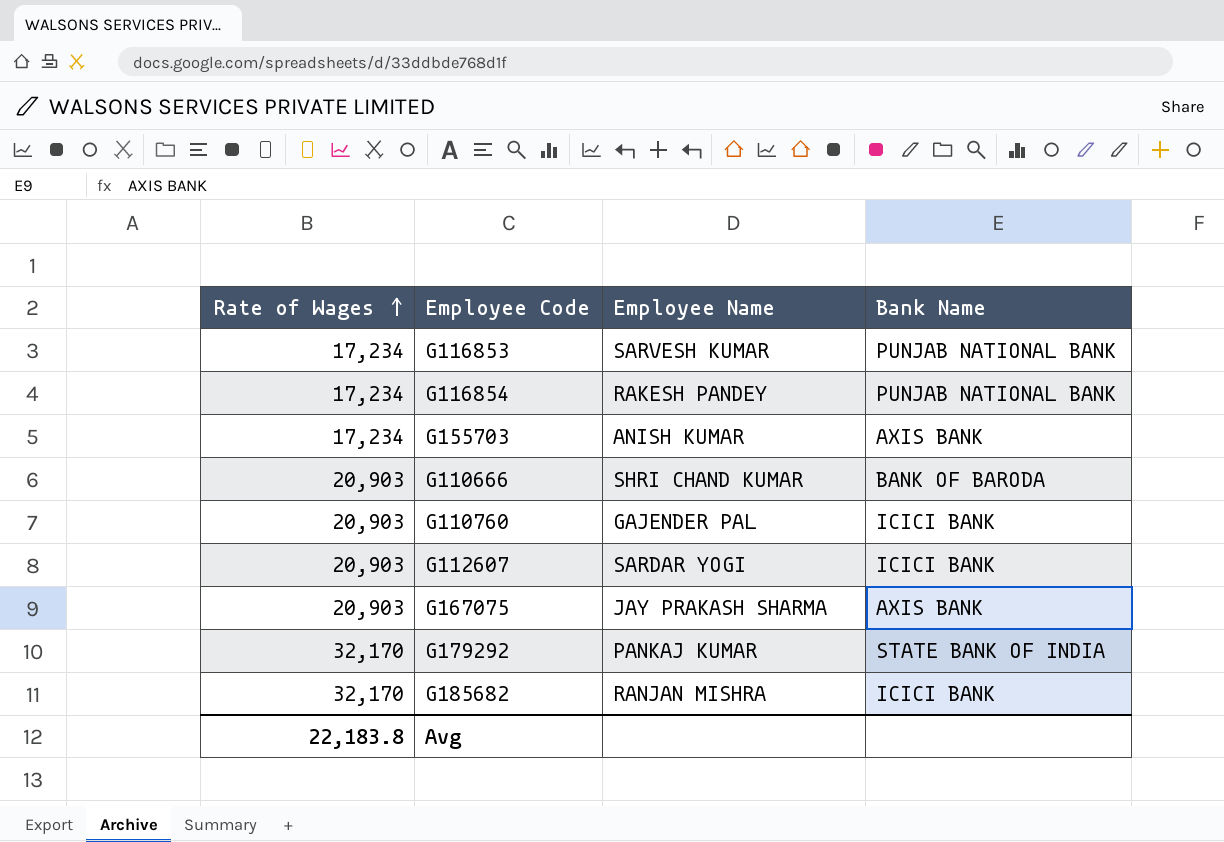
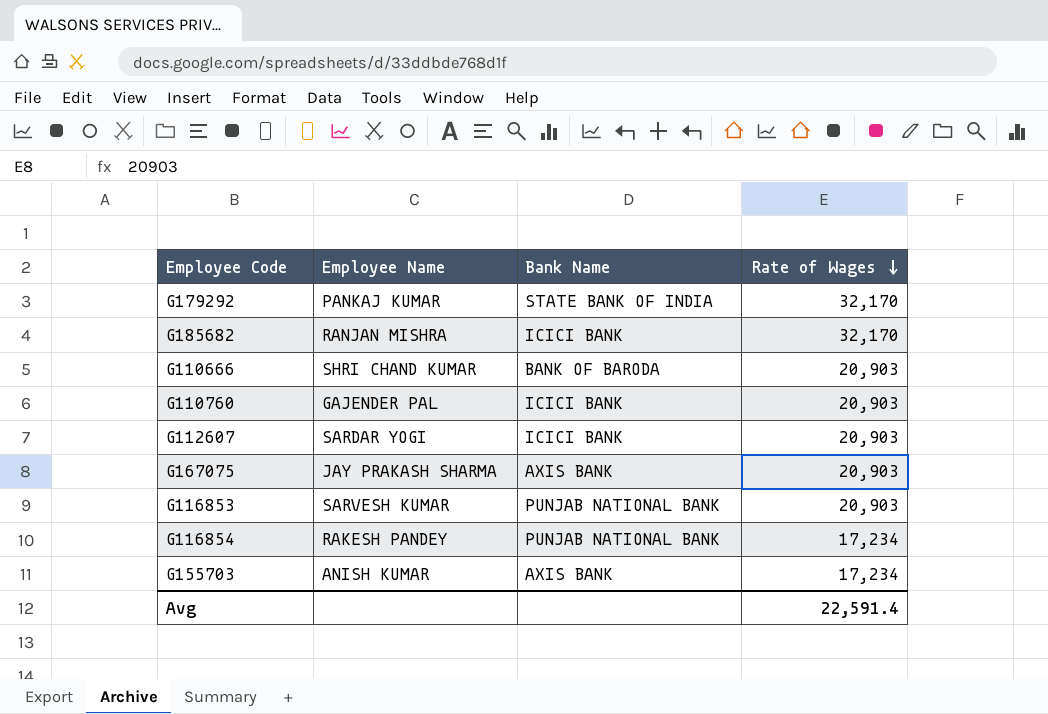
row order: Rate of Wages ascending -> Rate of Wages descending
column Rate of Wages | position: 1 -> 4
G116853 | Rate of Wages: 17,234 -> 20,903
Avg | Rate of Wages: 22,183.8 -> 22,591.4

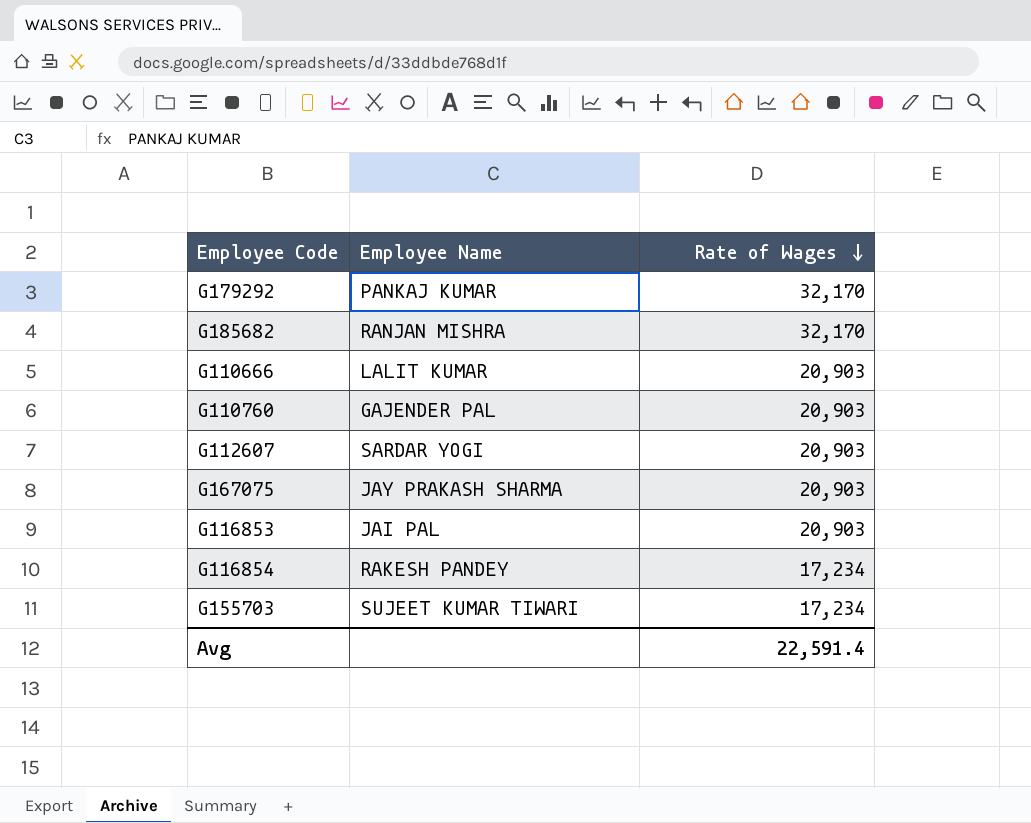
column Bank Name | position: 3 -> none
G110666 | Employee Name: SHRI CHAND KUMAR -> LALIT KUMAR
G116853 | Employee Name: SARVESH KUMAR -> JAI PAL
G155703 | Employee Name: ANISH KUMAR -> SUJEET KUMAR TIWARI

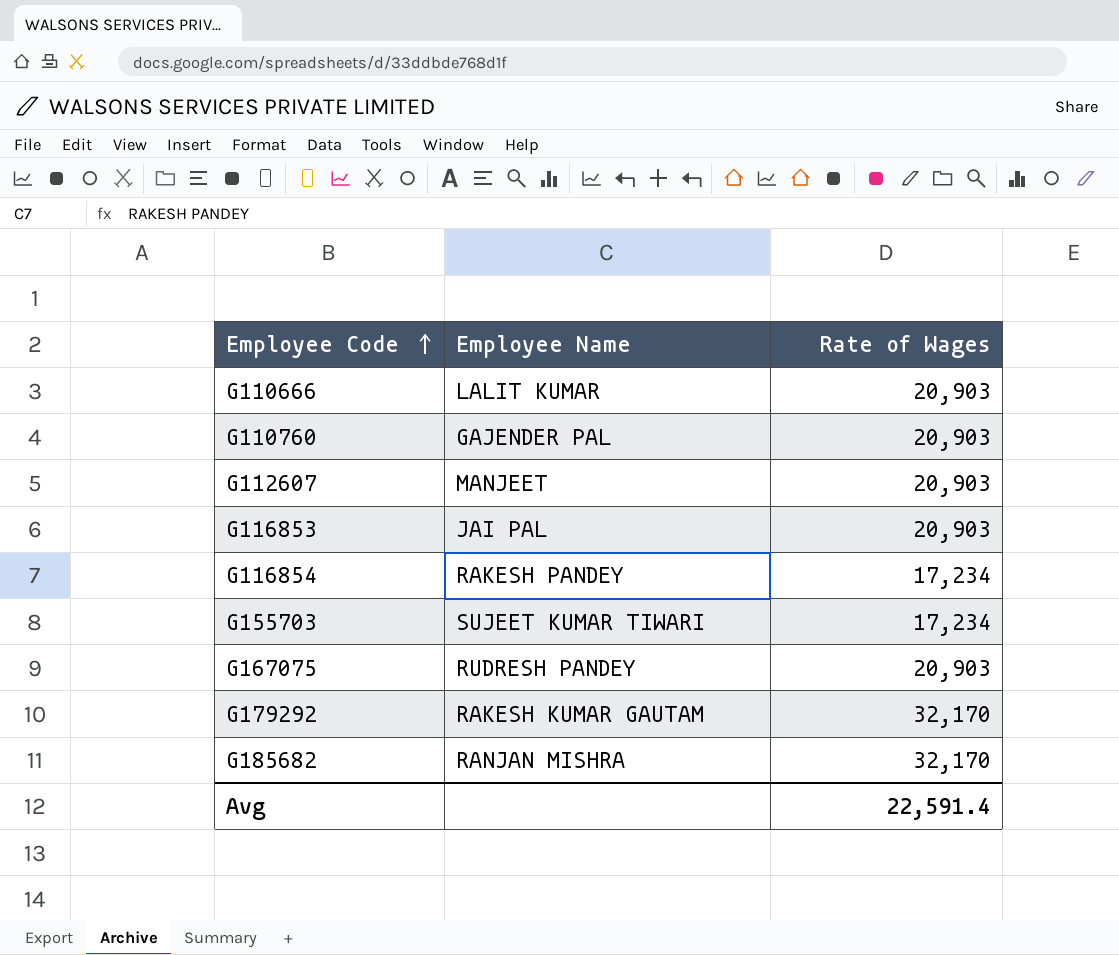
row order: Rate of Wages descending -> Employee Code ascending
G112607 | Employee Name: SARDAR YOGI -> MANJEET
G167075 | Employee Name: JAY PRAKASH SHARMA -> RUDRESH PANDEY
G179292 | Employee Name: PANKAJ KUMAR -> RAKESH KUMAR GAUTAM

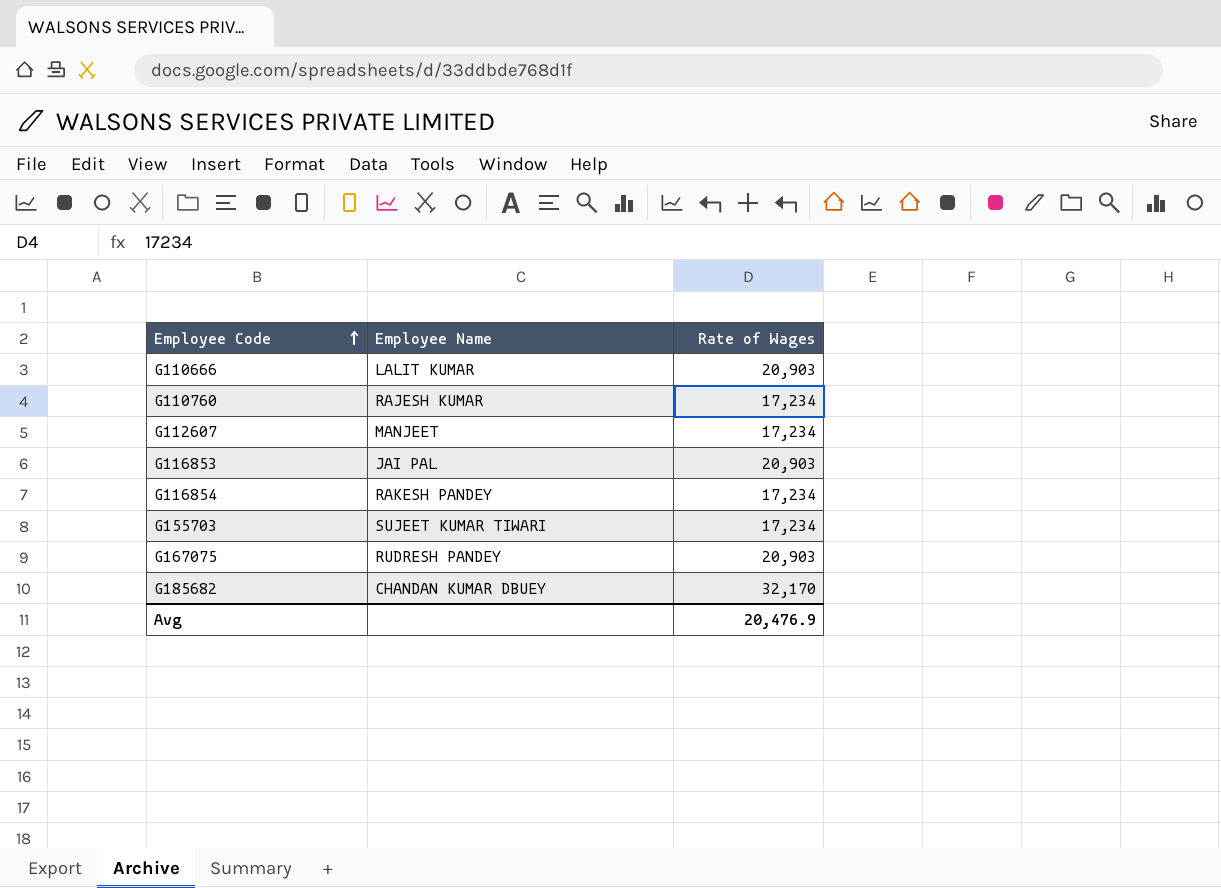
row G179292: RAKESH KUMAR GAUTAM | 32,170 -> none
G110760 | Employee Name: GAJENDER PAL -> RAJESH KUMAR
G110760 | Rate of Wages: 20,903 -> 17,234
G112607 | Rate of Wages: 20,903 -> 17,234
G185682 | Employee Name: RANJAN MISHRA -> CHANDAN KUMAR DBUEY
Avg | Rate of Wages: 22,591.4 -> 20,476.9

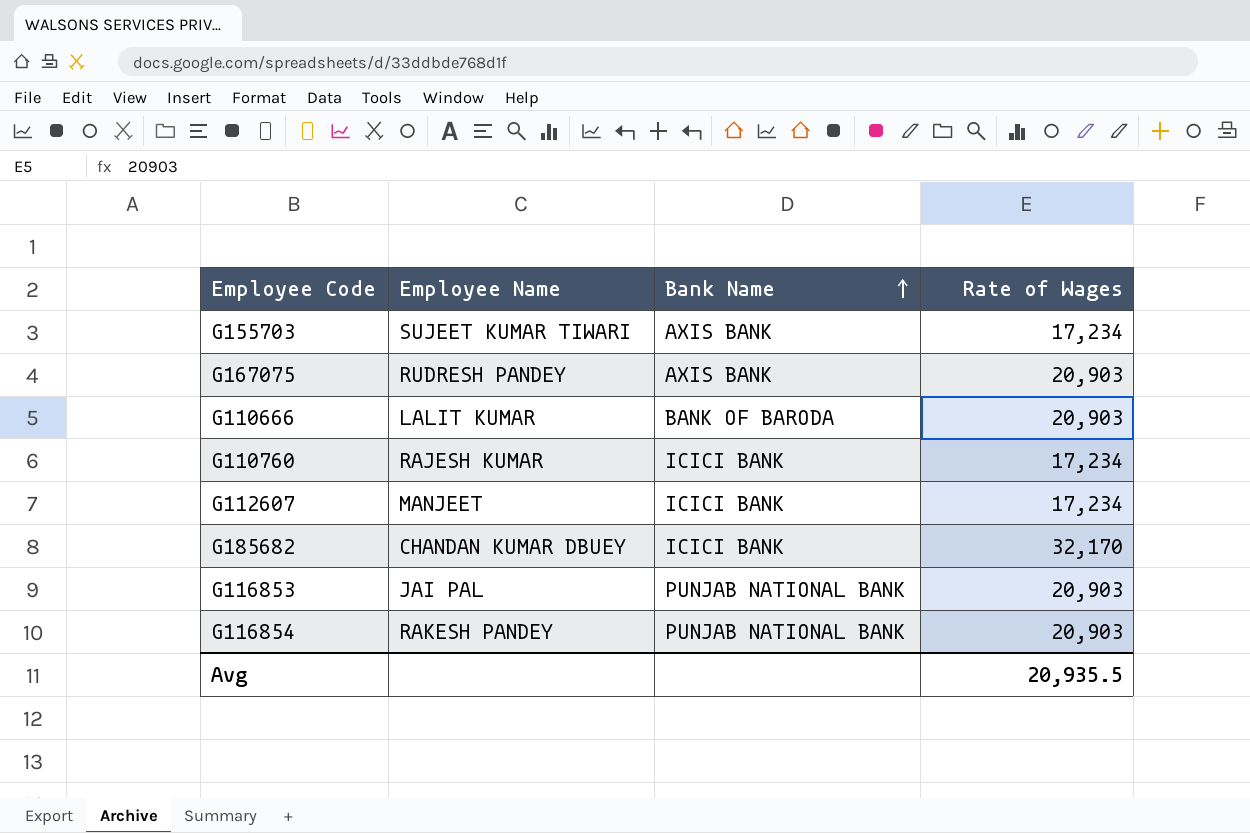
row order: Employee Code ascending -> Bank Name ascending
column Bank Name | position: none -> 3
G116854 | Rate of Wages: 17,234 -> 20,903
Avg | Rate of Wages: 20,476.9 -> 20,935.5

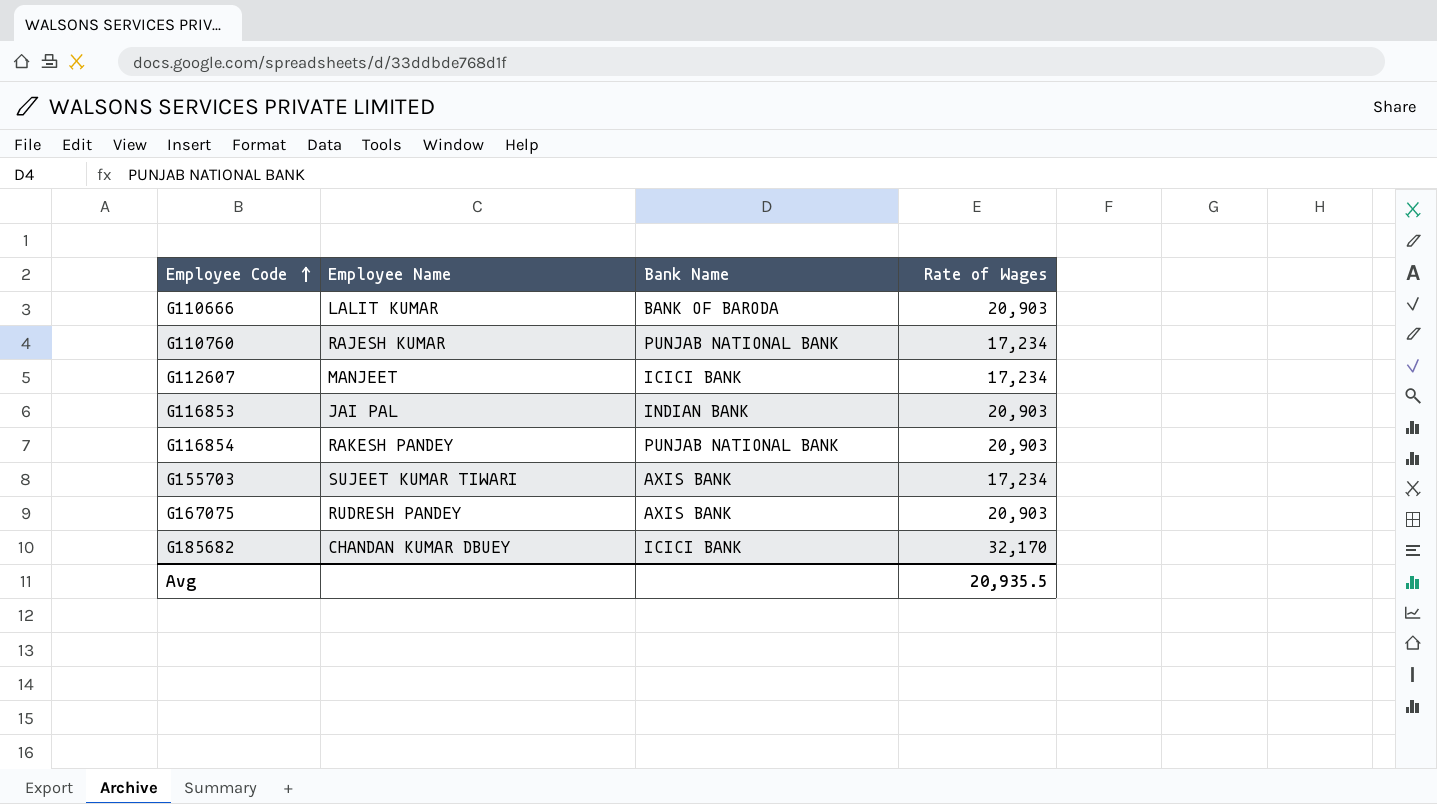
row order: Bank Name ascending -> Employee Code ascending
G110760 | Bank Name: ICICI BANK -> PUNJAB NATIONAL BANK
G116853 | Bank Name: PUNJAB NATIONAL BANK -> INDIAN BANK

